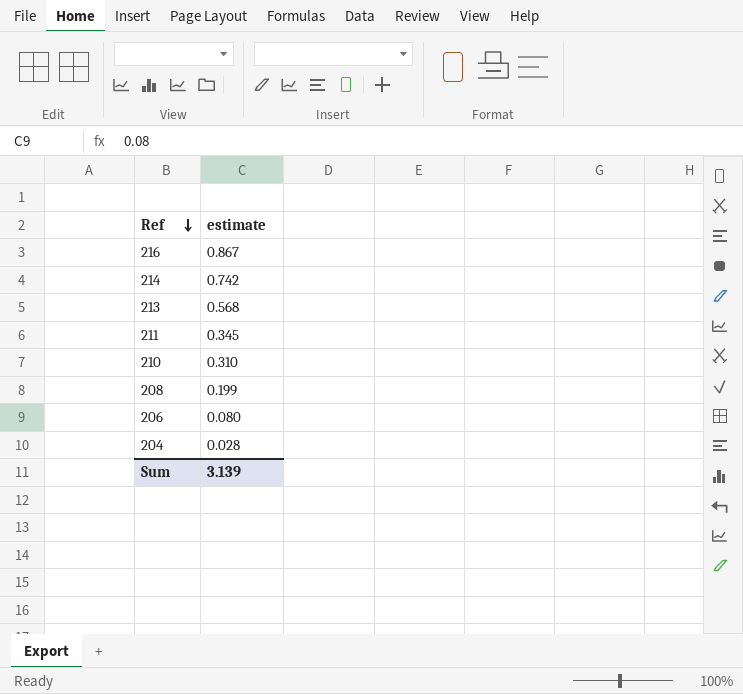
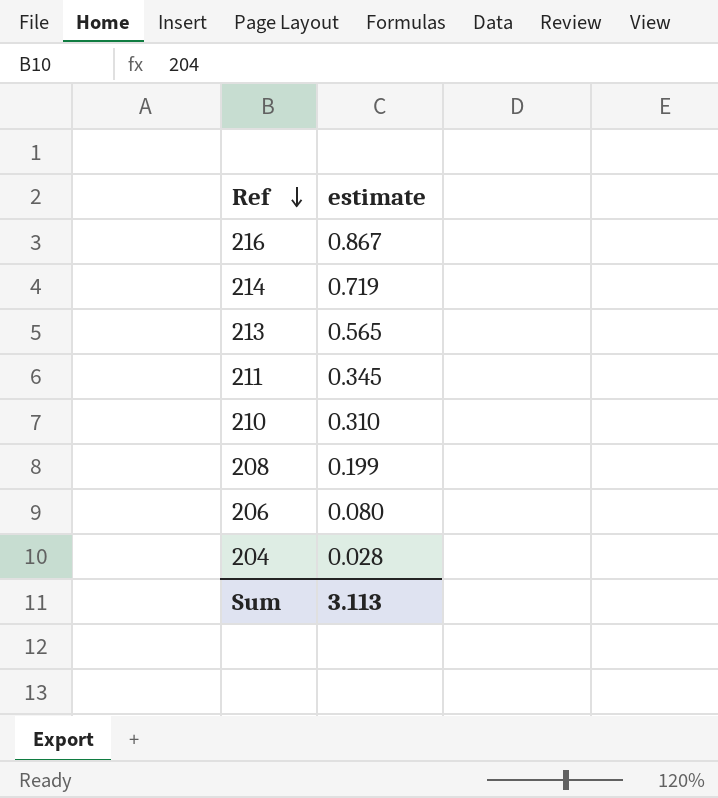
214 | estimate: 0.742 -> 0.719
213 | estimate: 0.568 -> 0.565
Sum | estimate: 3.139 -> 3.113

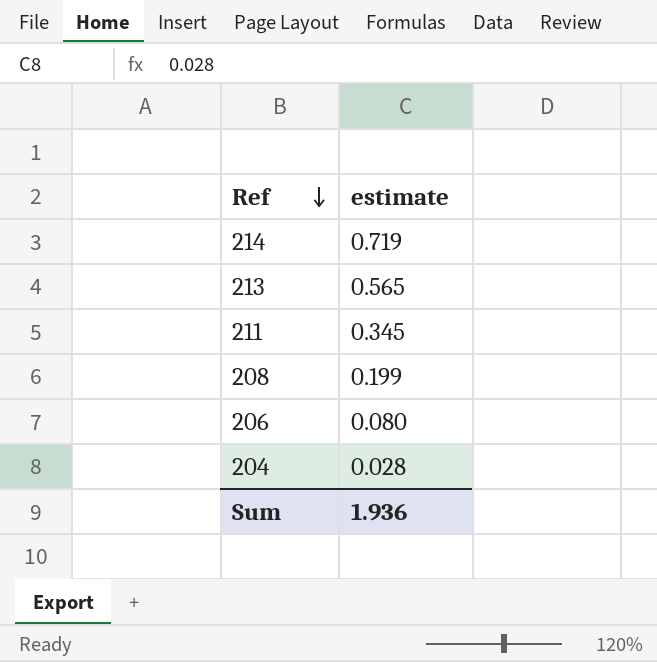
row 216: 0.867 -> none
row 210: 0.310 -> none
Sum | estimate: 3.113 -> 1.936

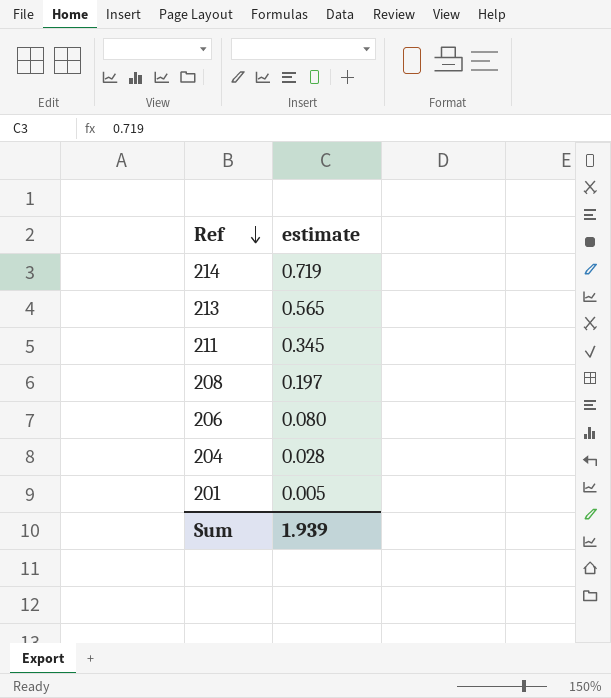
208 | estimate: 0.199 -> 0.197
row 201: none -> 0.005
Sum | estimate: 1.936 -> 1.939

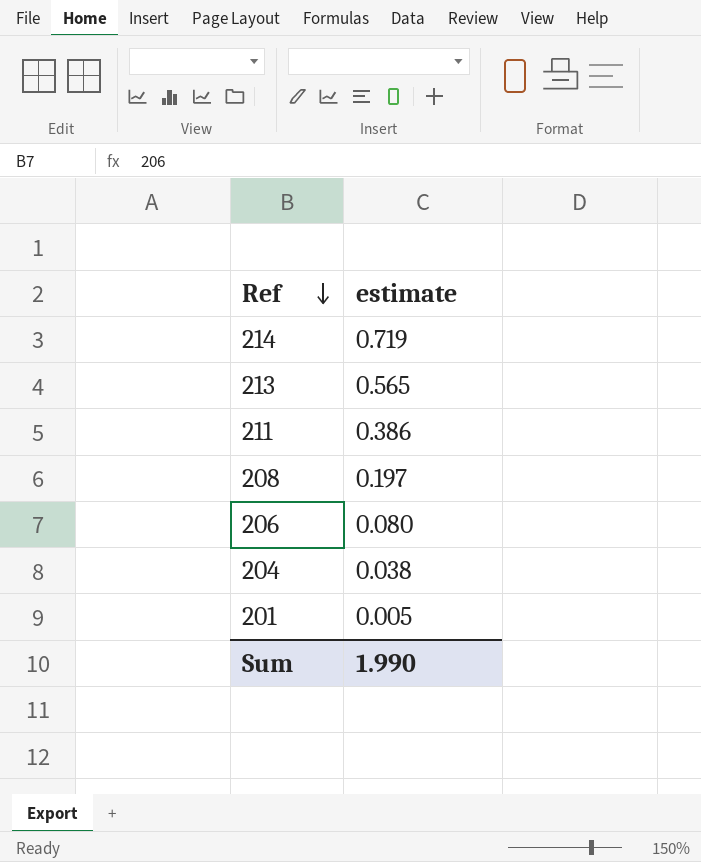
211 | estimate: 0.345 -> 0.386
204 | estimate: 0.028 -> 0.038
Sum | estimate: 1.939 -> 1.990

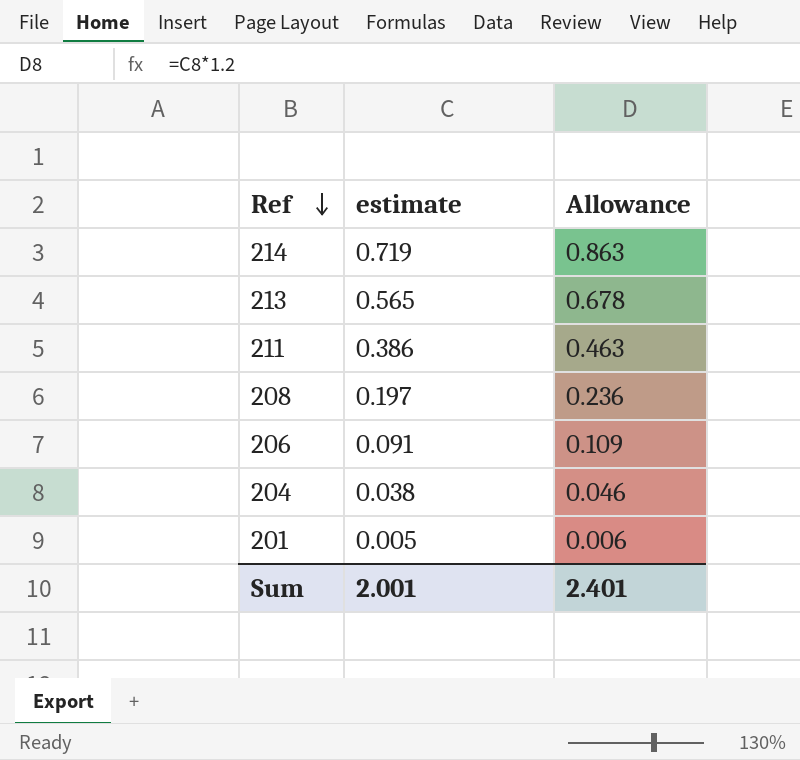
column Allowance | formula: none -> [estimate] * 1.2
206 | estimate: 0.080 -> 0.091
Sum | estimate: 1.990 -> 2.001

